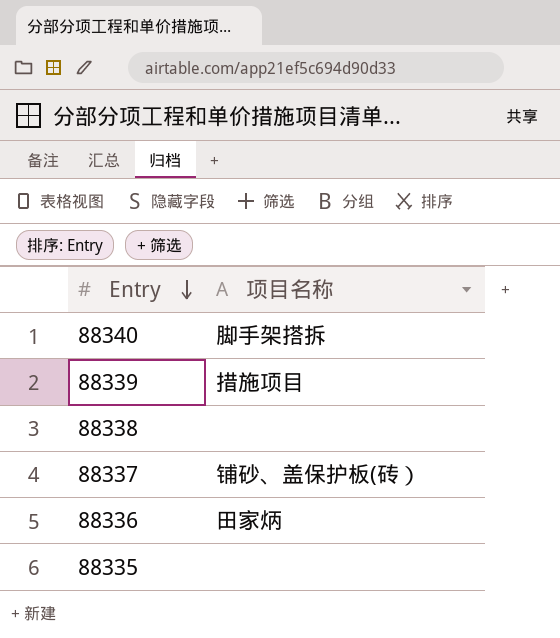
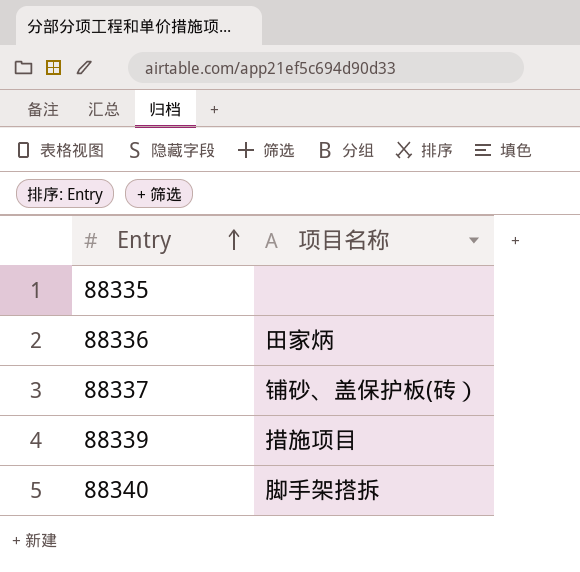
row order: Entry descending -> Entry ascending
row 88338: none -> none

